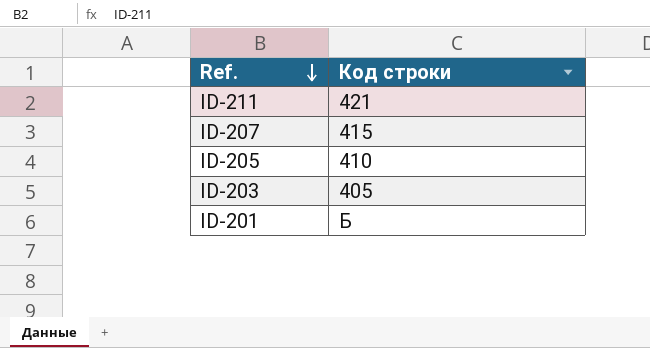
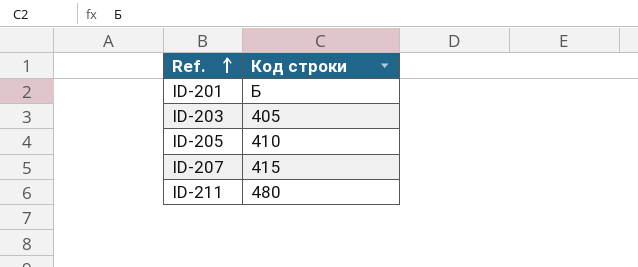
row order: Ref. descending -> Ref. ascending
ID-211 | Код строки: 421 -> 480

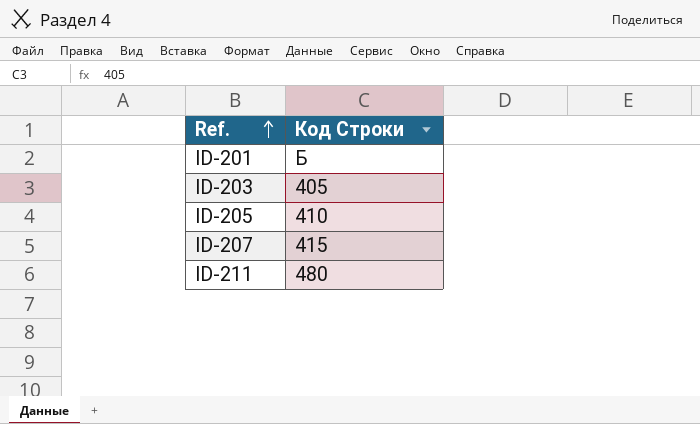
column name: Код строки -> Код Строки

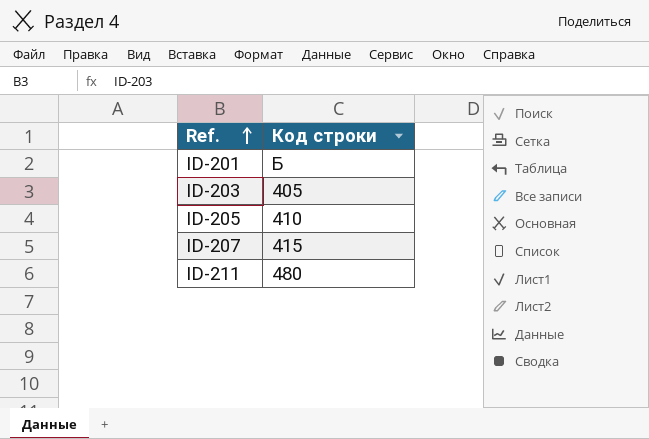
column name: Код Строки -> Код строки

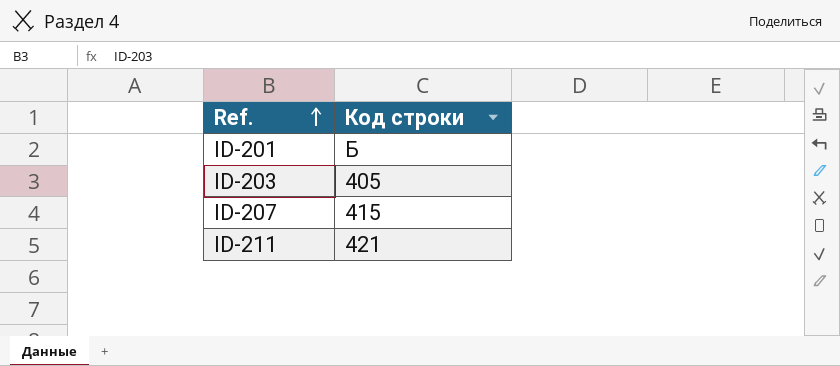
row ID-205: 410 -> none
ID-211 | Код строки: 480 -> 421

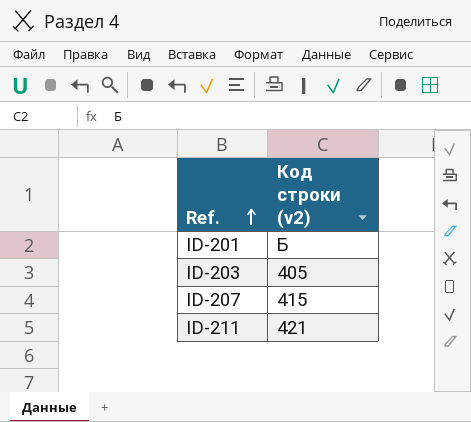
column name: Код строки -> Код строки (v2)

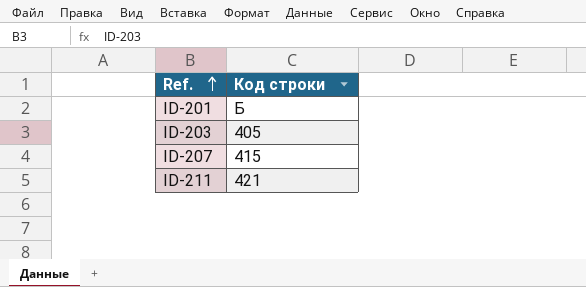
column name: Код строки (v2) -> Код строки

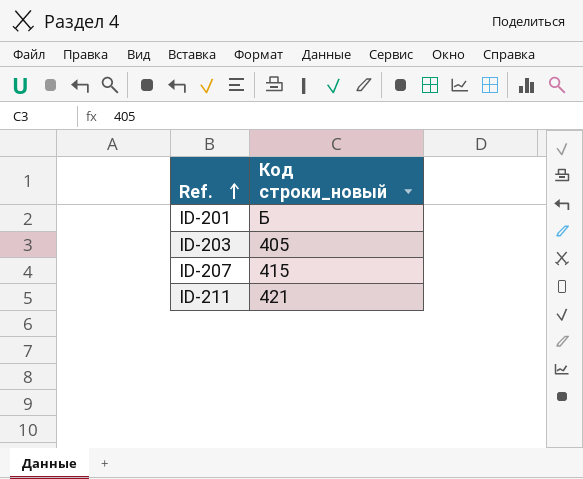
column name: Код строки -> Код строки_новый

